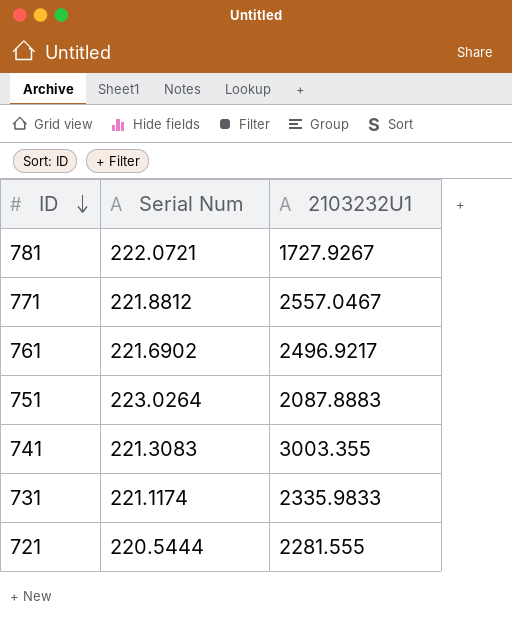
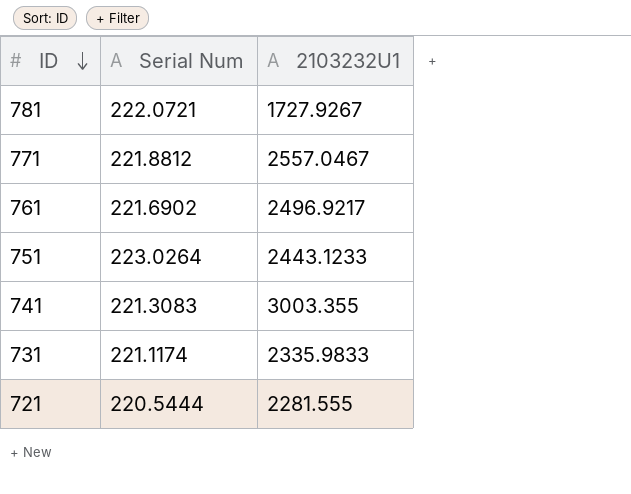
751 | 2103232U1: 2087.8883 -> 2443.1233

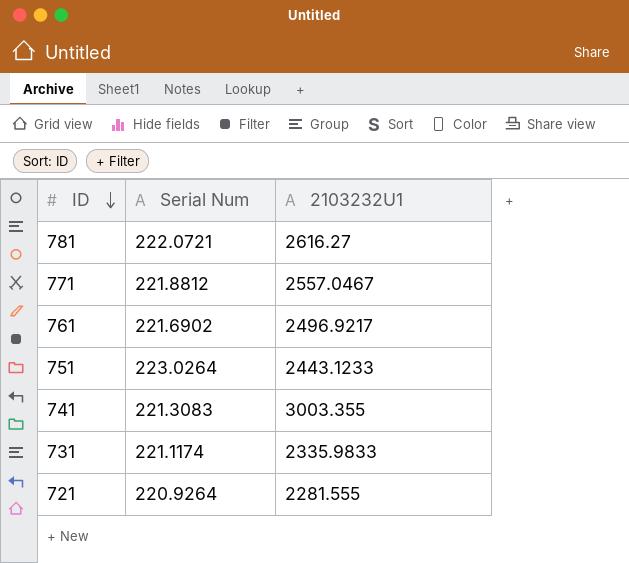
781 | 2103232U1: 1727.9267 -> 2616.27
721 | Serial Num: 220.5444 -> 220.9264

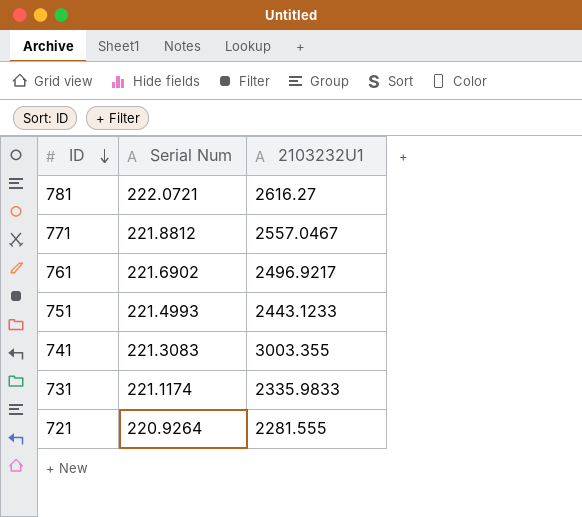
751 | Serial Num: 223.0264 -> 221.4993

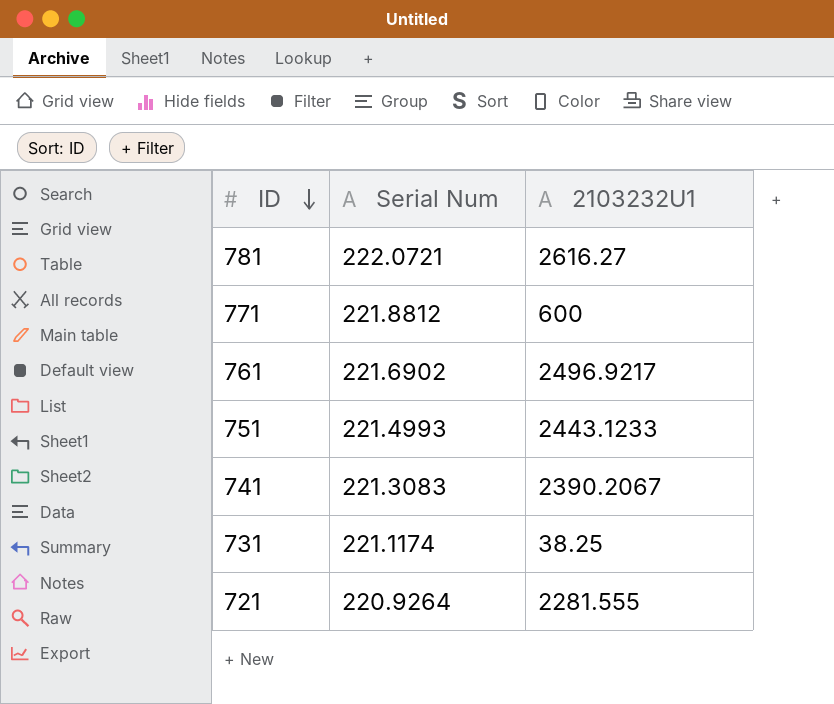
771 | 2103232U1: 2557.0467 -> 600
741 | 2103232U1: 3003.355 -> 2390.2067
731 | 2103232U1: 2335.9833 -> 38.25

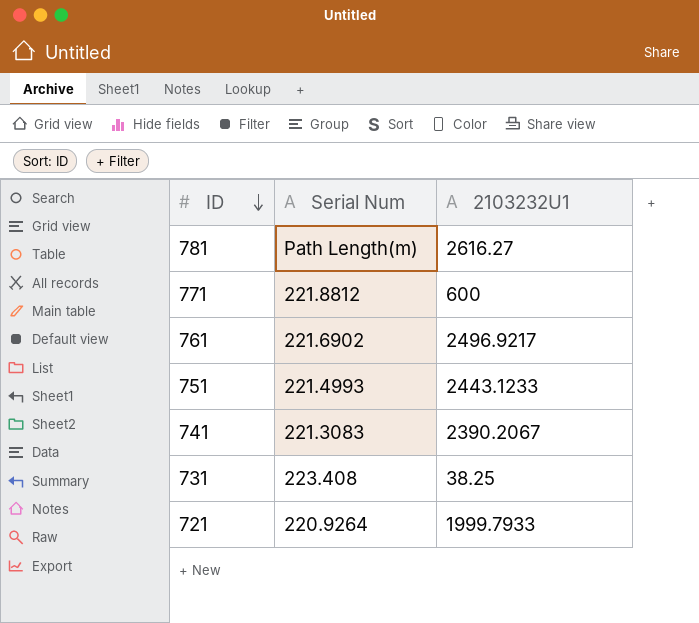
781 | Serial Num: 222.0721 -> Path Length(m)
731 | Serial Num: 221.1174 -> 223.408
721 | 2103232U1: 2281.555 -> 1999.7933

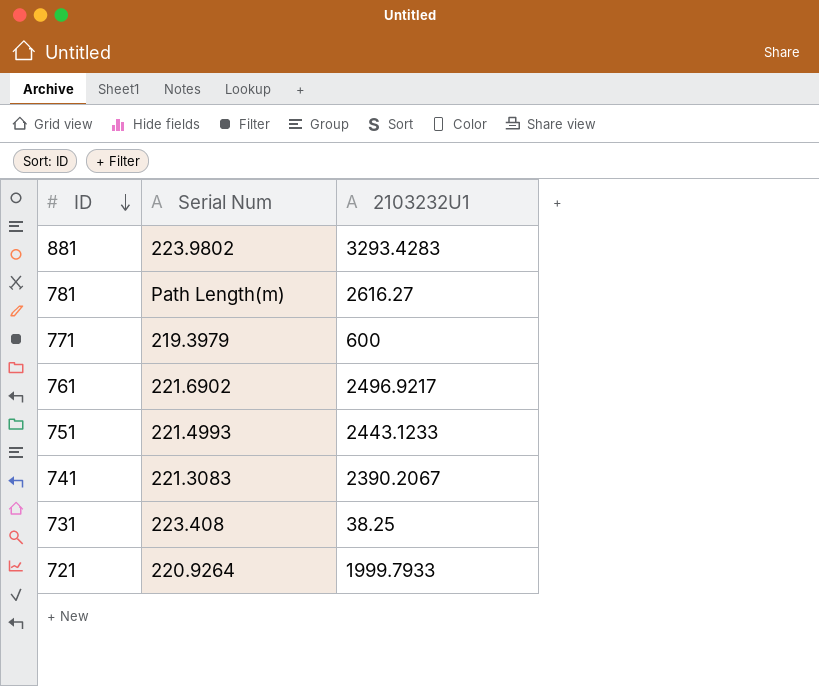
row 881: none -> 223.9802 | 3293.4283
771 | Serial Num: 221.8812 -> 219.3979

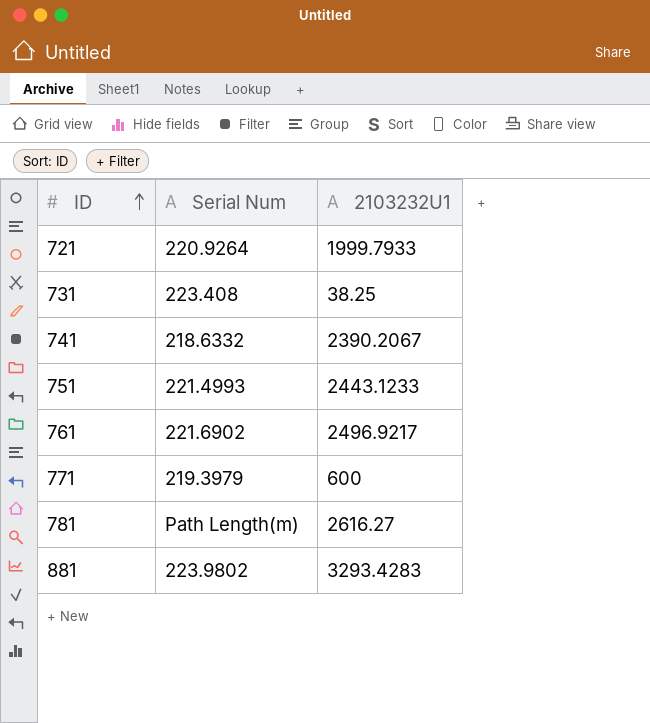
row order: ID descending -> ID ascending
741 | Serial Num: 221.3083 -> 218.6332

